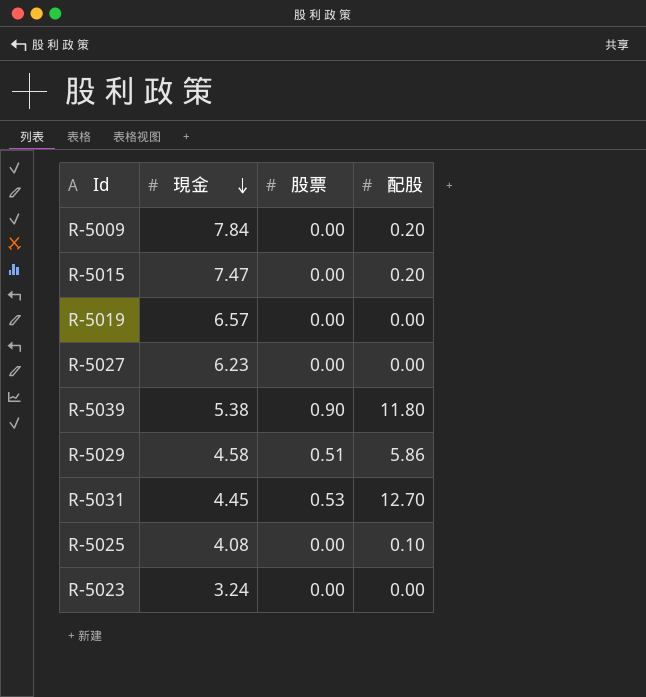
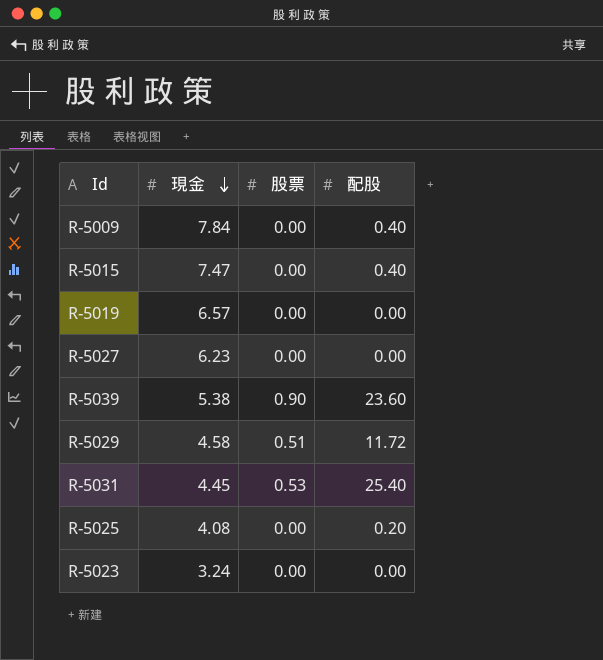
R-5009 | 配股: 0.20 -> 0.40
R-5015 | 配股: 0.20 -> 0.40
R-5039 | 配股: 11.80 -> 23.60
R-5029 | 配股: 5.86 -> 11.72
R-5031 | 配股: 12.70 -> 25.40
R-5025 | 配股: 0.10 -> 0.20

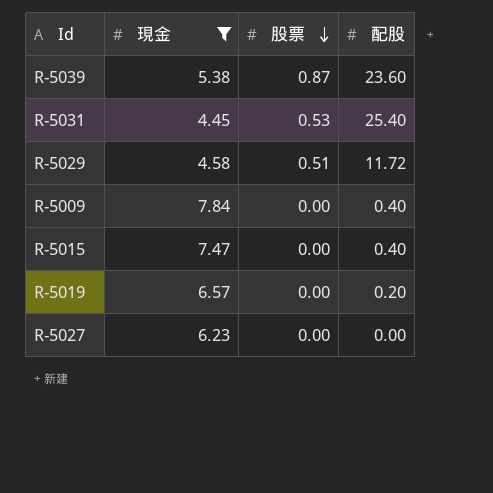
filter: none -> 現金 >= 4.45
row order: 現金 descending -> 股票 descending
R-5039 | 股票: 0.90 -> 0.87
R-5019 | 配股: 0.00 -> 0.20

